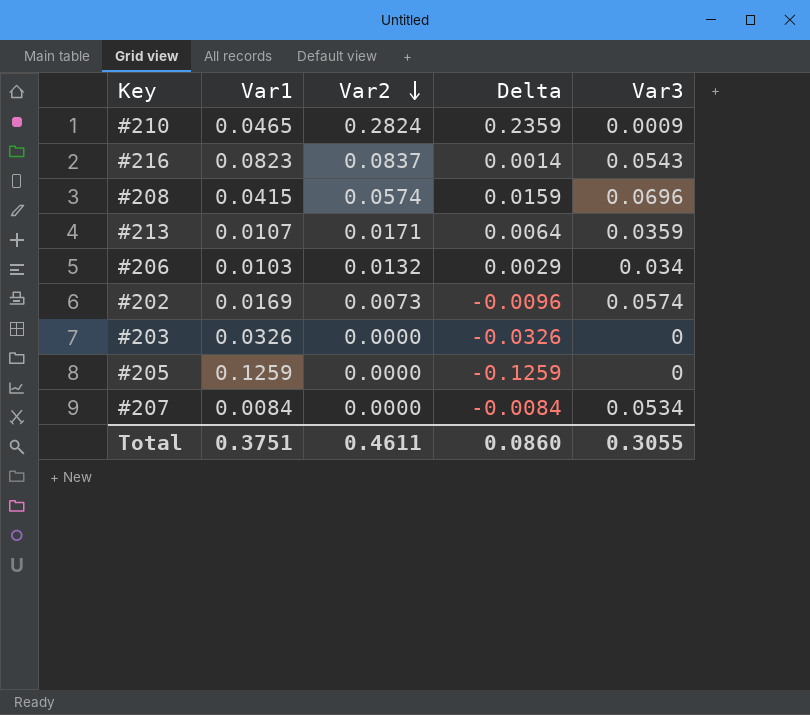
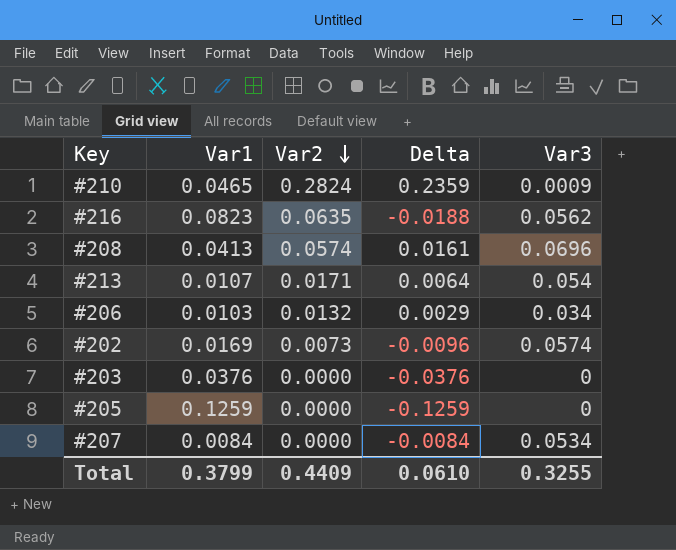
#216 | Var2: 0.0837 -> 0.0635
#216 | Delta: 0.0014 -> -0.0188
#216 | Var3: 0.0543 -> 0.0562
#208 | Var1: 0.0415 -> 0.0413
#208 | Delta: 0.0159 -> 0.0161
#213 | Var3: 0.0359 -> 0.054
#203 | Var1: 0.0326 -> 0.0376
#203 | Delta: -0.0326 -> -0.0376
Total | Var1: 0.3751 -> 0.3799
Total | Var2: 0.4611 -> 0.4409
Total | Delta: 0.0860 -> 0.0610
Total | Var3: 0.3055 -> 0.3255

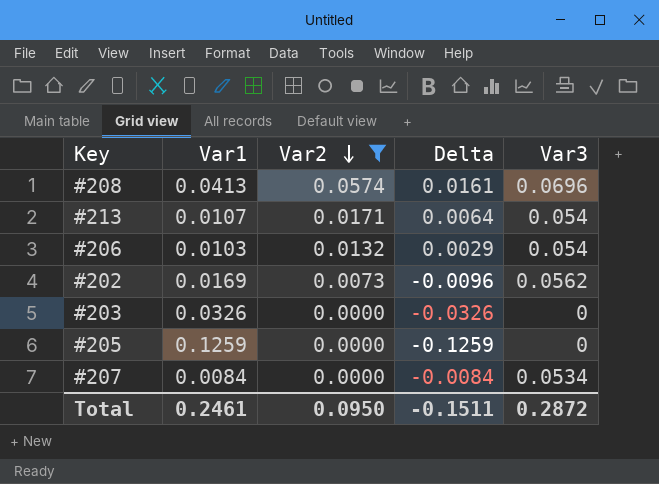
filter: none -> Var2 <= 0.0574
#206 | Var3: 0.034 -> 0.054
#202 | Var3: 0.0574 -> 0.0562
#203 | Var1: 0.0376 -> 0.0326
#203 | Delta: -0.0376 -> -0.0326
Total | Var1: 0.3799 -> 0.2461
Total | Var2: 0.4409 -> 0.0950
Total | Delta: 0.0610 -> -0.1511
Total | Var3: 0.3255 -> 0.2872

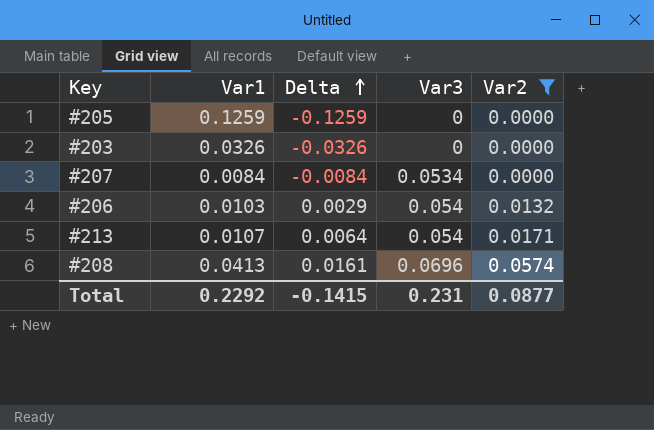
row order: Var2 descending -> Delta ascending
column Var2 | position: 3 -> 5
row #202: 0.0169 | 0.0073 | -0.0096 | 0.0562 -> none
Total | Var1: 0.2461 -> 0.2292
Total | Delta: -0.1511 -> -0.1415
Total | Var3: 0.2872 -> 0.231
Total | Var2: 0.0950 -> 0.0877

